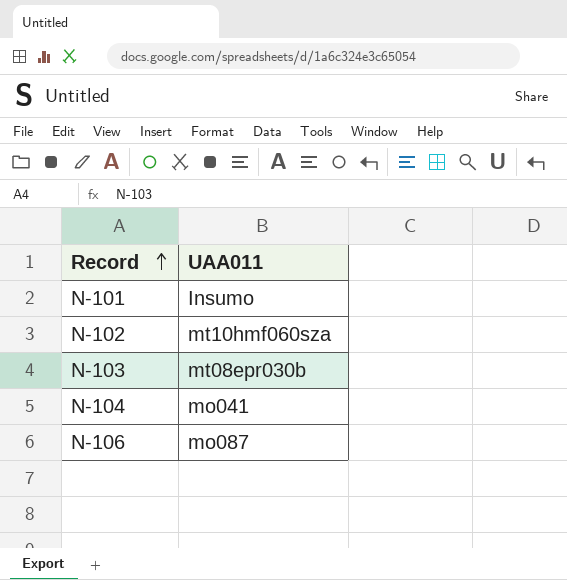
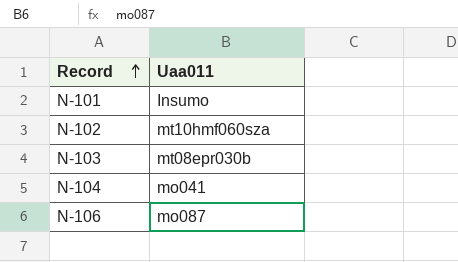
column name: UAA011 -> Uaa011

